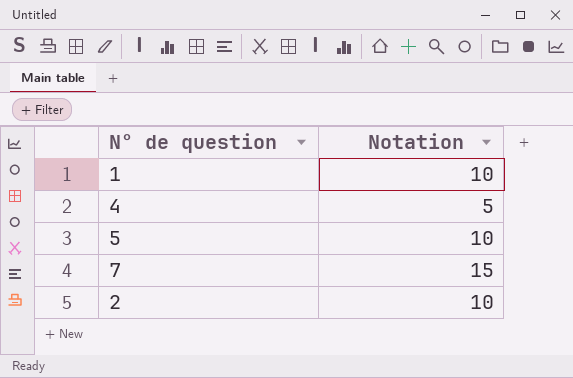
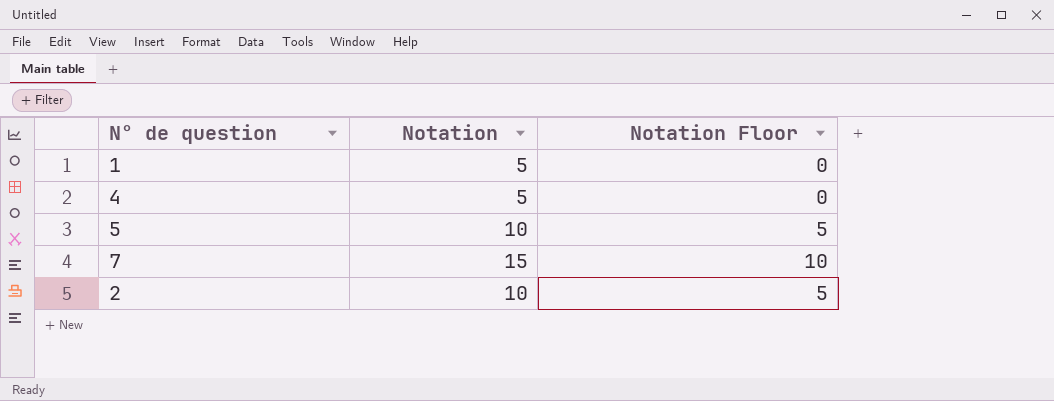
column Notation Floor | formula: none -> [Notation] - 5
1 | Notation: 10 -> 5

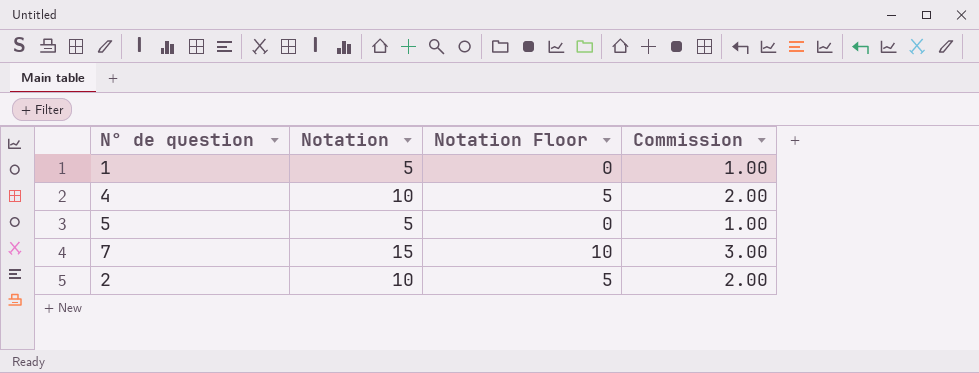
column Commission | formula: none -> [Notation] * 0.2
4 | Notation: 5 -> 10
4 | Notation Floor: 0 -> 5
5 | Notation: 10 -> 5
5 | Notation Floor: 5 -> 0

